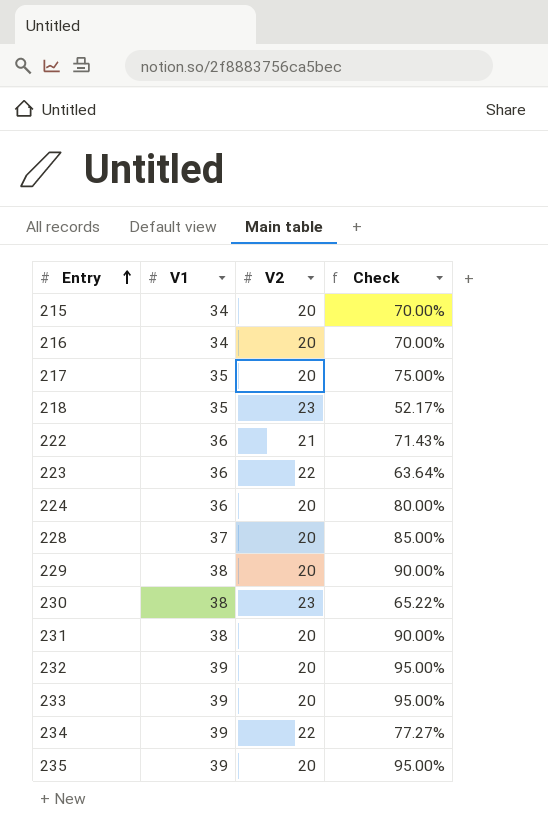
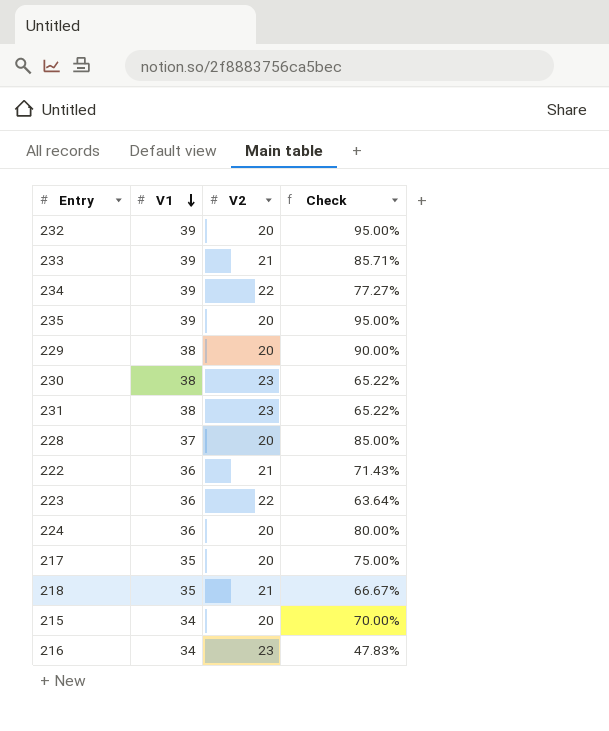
row order: Entry ascending -> V1 descending
233 | V2: 20 -> 21
233 | Check: 95.00% -> 85.71%
231 | V2: 20 -> 23
231 | Check: 90.00% -> 65.22%
218 | V2: 23 -> 21
218 | Check: 52.17% -> 66.67%
216 | V2: 20 -> 23
216 | Check: 70.00% -> 47.83%

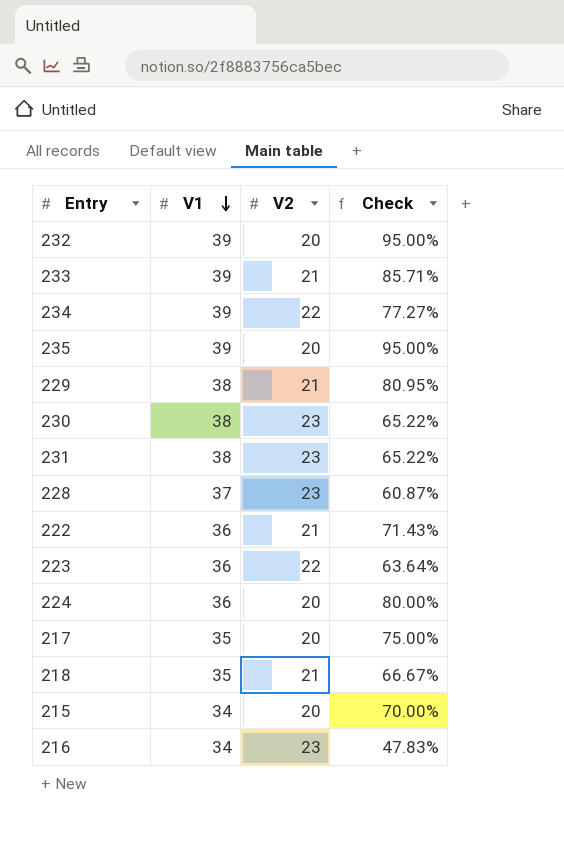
229 | V2: 20 -> 21
229 | Check: 90.00% -> 80.95%
228 | V2: 20 -> 23
228 | Check: 85.00% -> 60.87%

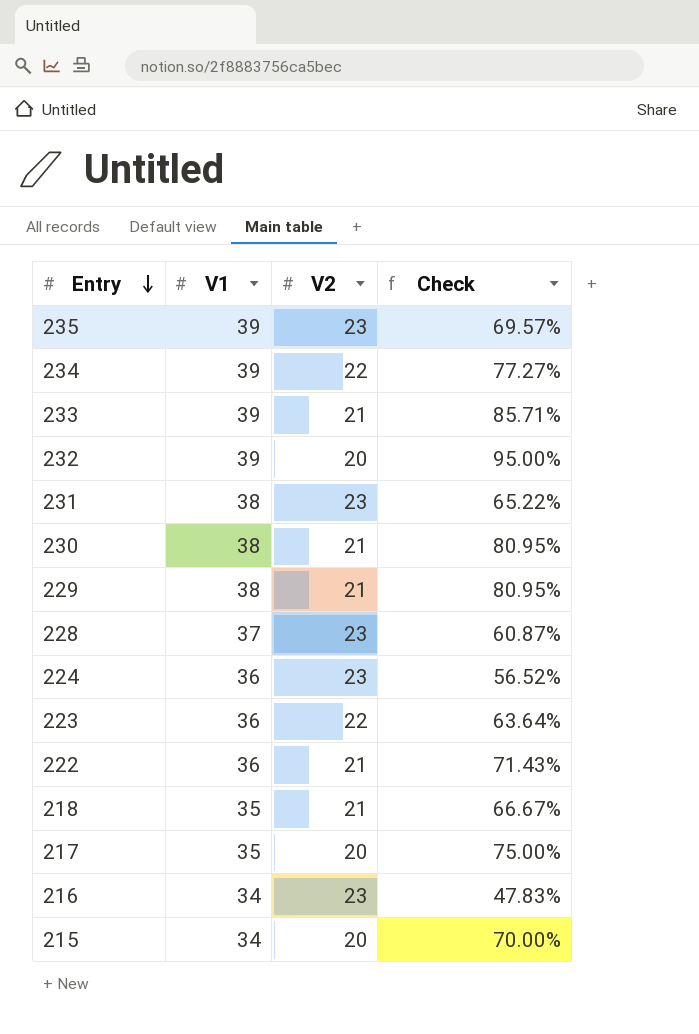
row order: V1 descending -> Entry descending
235 | V2: 20 -> 23
235 | Check: 95.00% -> 69.57%
230 | V2: 23 -> 21
230 | Check: 65.22% -> 80.95%
224 | V2: 20 -> 23
224 | Check: 80.00% -> 56.52%

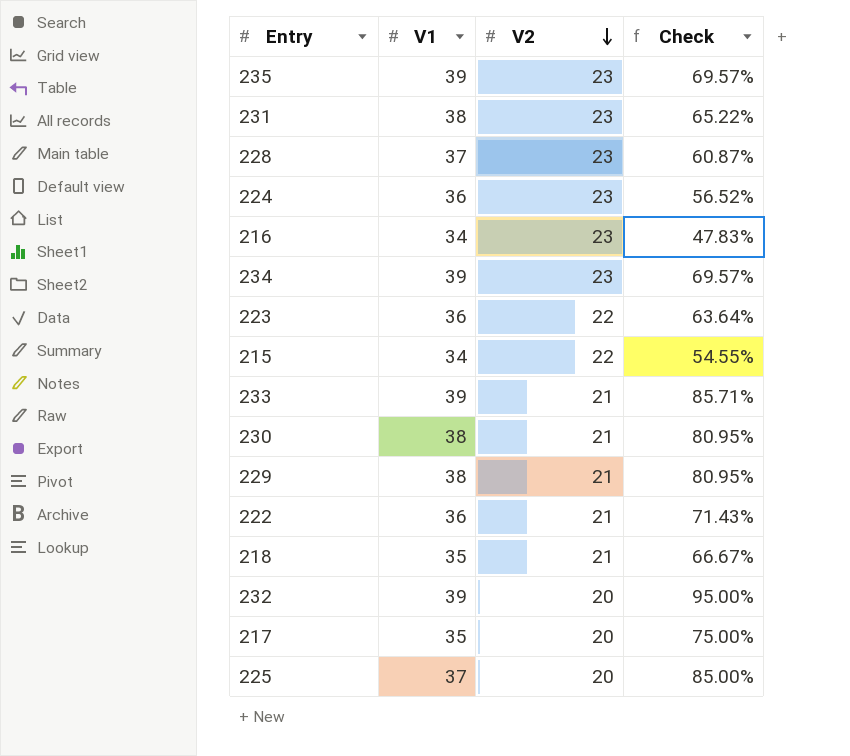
row order: Entry descending -> V2 descending
234 | V2: 22 -> 23
234 | Check: 77.27% -> 69.57%
215 | V2: 20 -> 22
215 | Check: 70.00% -> 54.55%
row 225: none -> 37 | 20 | 85.00%

